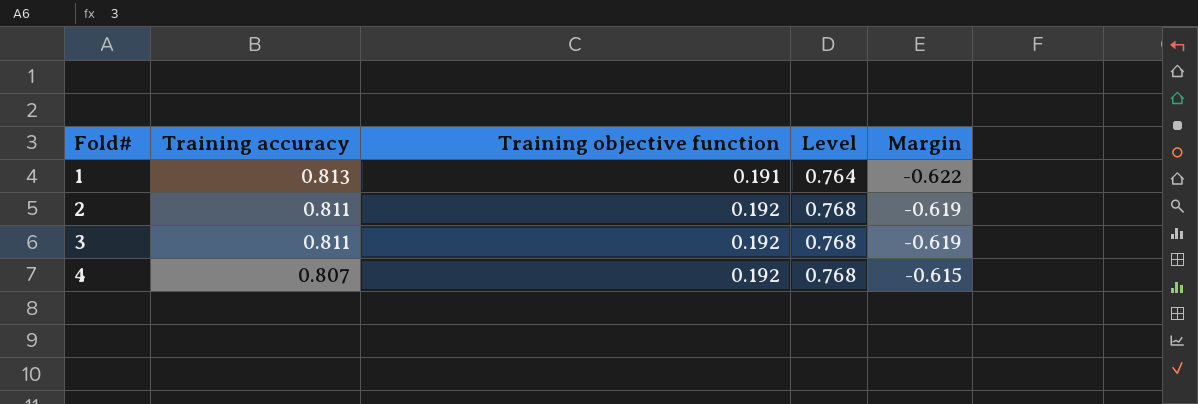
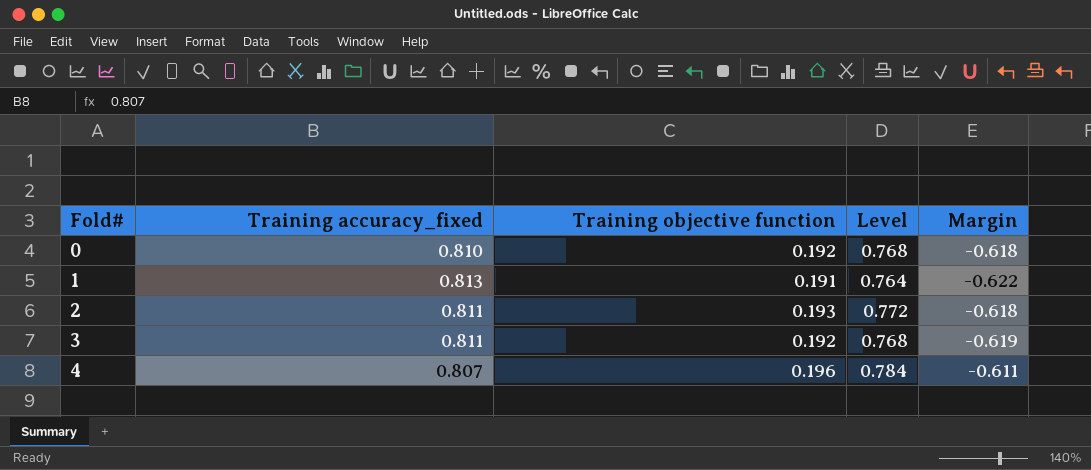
column name: Training accuracy -> Training accuracy_fixed
row 0: none -> 0.810 | 0.192 | 0.768 | -0.618
2 | Training objective function: 0.192 -> 0.193
2 | Level: 0.768 -> 0.772
2 | Margin: -0.619 -> -0.618
4 | Training objective function: 0.192 -> 0.196
4 | Level: 0.768 -> 0.784
4 | Margin: -0.615 -> -0.611

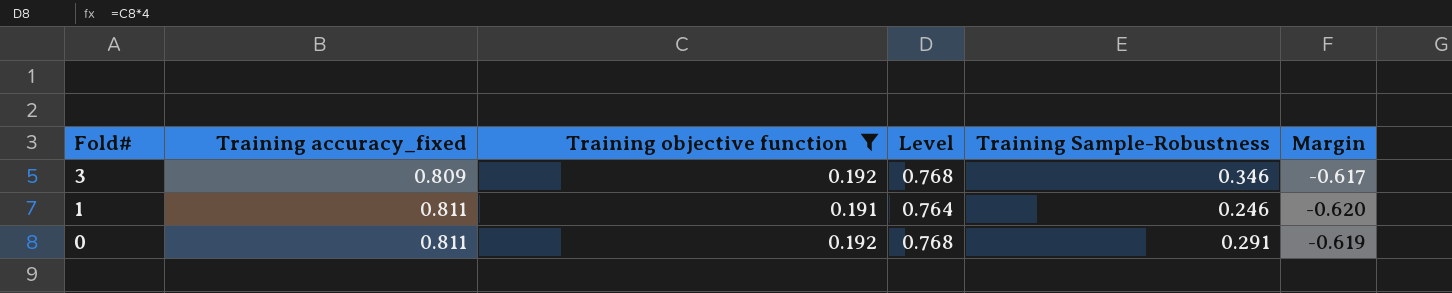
filter: none -> Training objective function <= 0.192
row order: Fold# ascending -> Fold# descending
column Training Sample-Robustness | position: none -> 5
3 | Training accuracy_fixed: 0.811 -> 0.809
3 | Margin: -0.619 -> -0.617
1 | Training accuracy_fixed: 0.813 -> 0.811
1 | Margin: -0.622 -> -0.620
0 | Training accuracy_fixed: 0.810 -> 0.811
0 | Margin: -0.618 -> -0.619

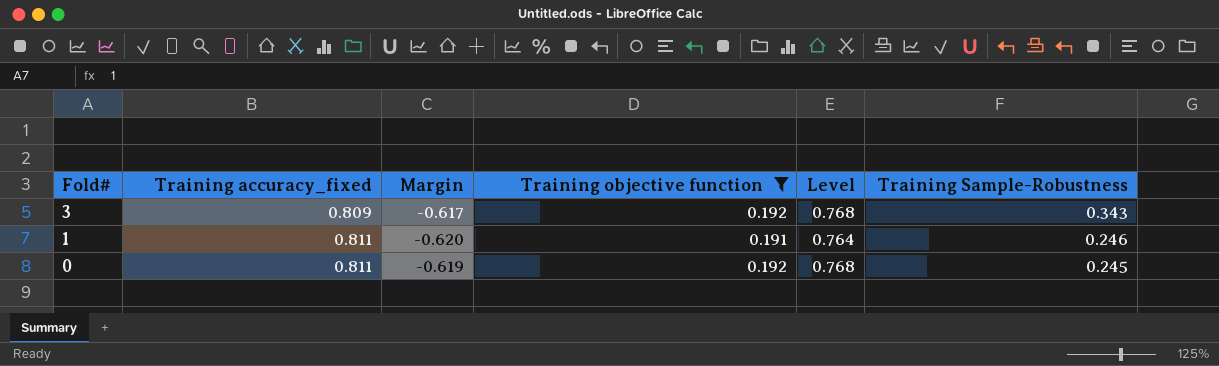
column Margin | position: 6 -> 3
3 | Training Sample-Robustness: 0.346 -> 0.343
0 | Training Sample-Robustness: 0.291 -> 0.245

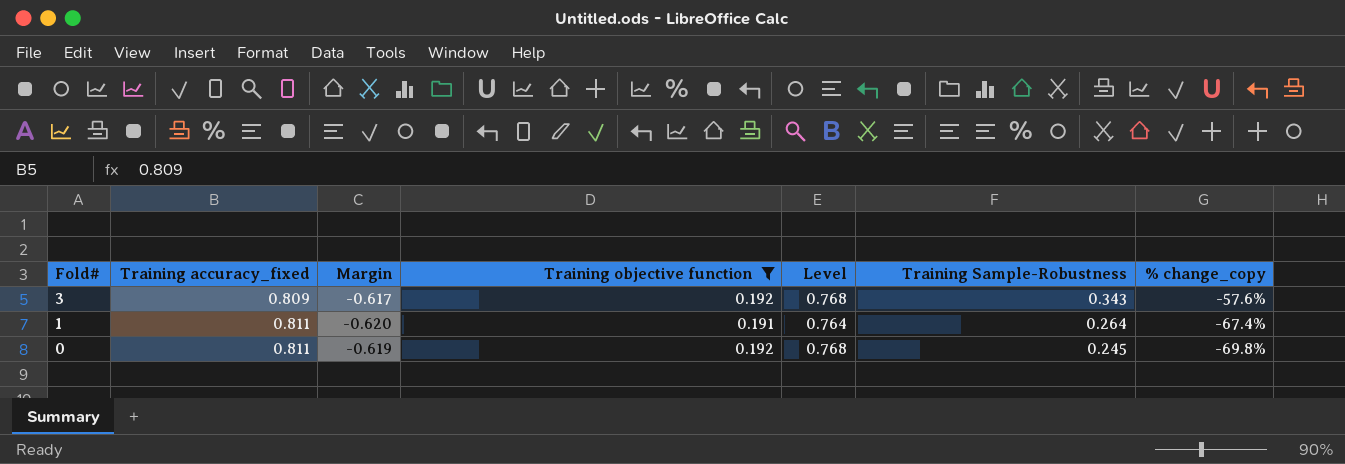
column % change_copy | formula: none -> ([Training Sample-Robustness] - [Training accuracy_fixed]) / [Training accuracy_fixed]
1 | Training Sample-Robustness: 0.246 -> 0.264

